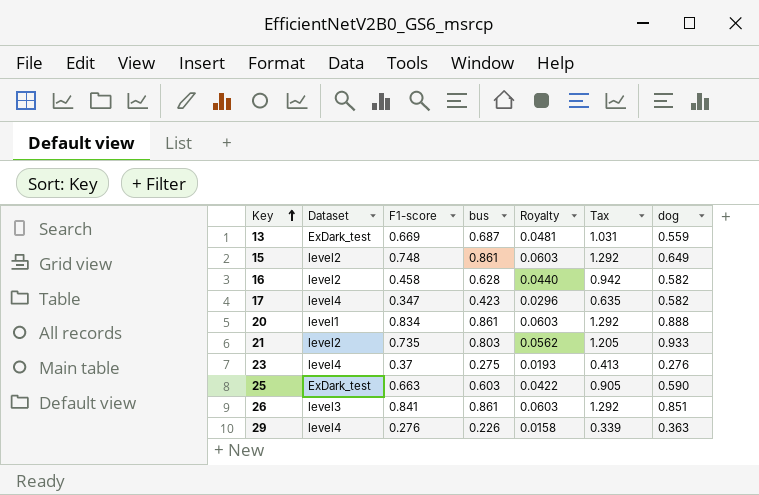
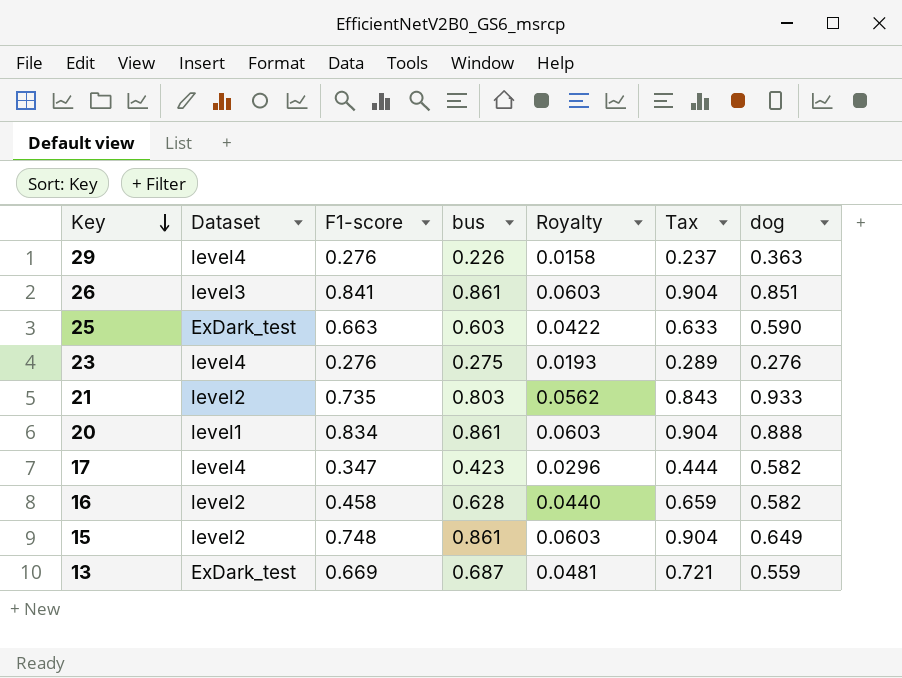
row order: Key ascending -> Key descending
column Tax | formula: [bus] * 1.5 -> [bus] * 1.05
23 | F1-score: 0.37 -> 0.276

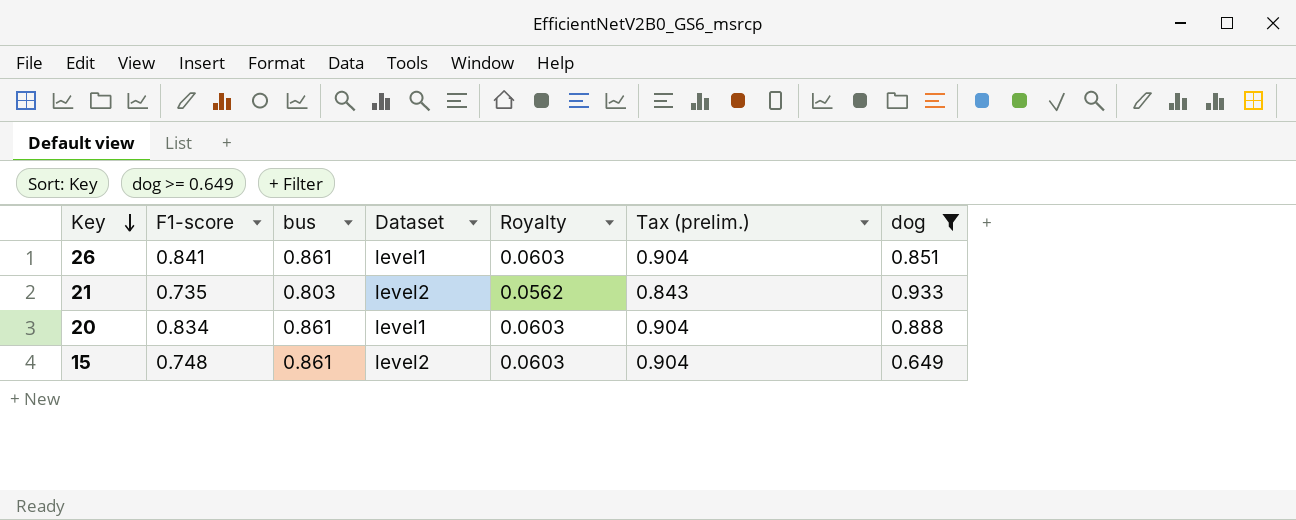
filter: none -> dog >= 0.649
column Dataset | position: 2 -> 4
column name: Tax -> Tax (prelim.)
26 | Dataset: level3 -> level1

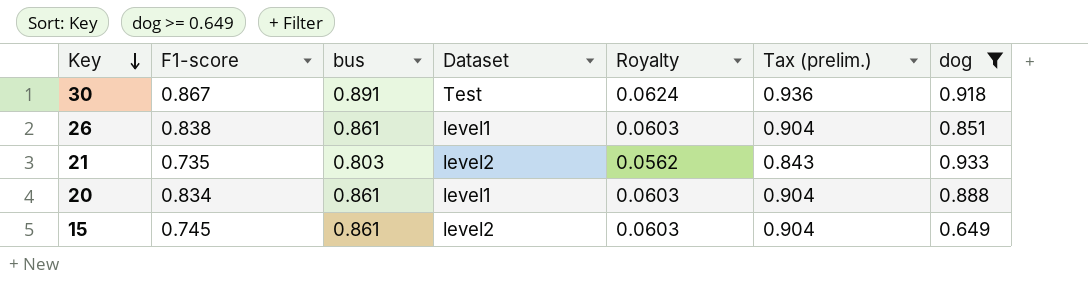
row 30: none -> 0.867 | 0.891 | Test | 0.0624 | 0.936 | 0.918
26 | F1-score: 0.841 -> 0.838
15 | F1-score: 0.748 -> 0.745

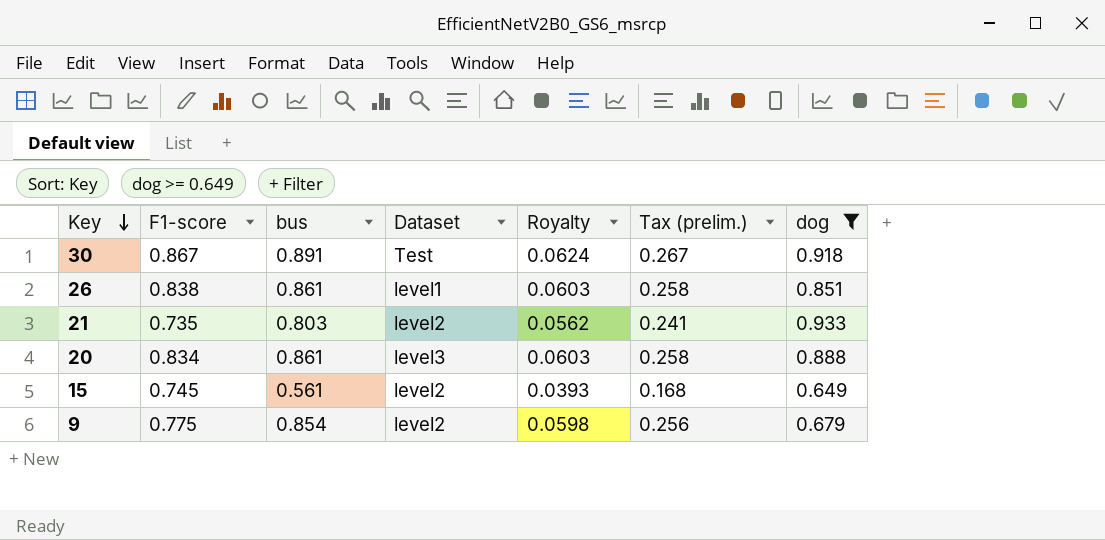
column Tax (prelim.) | formula: [bus] * 1.05 -> [bus] * 0.3
20 | Dataset: level1 -> level3
15 | bus: 0.861 -> 0.561
15 | Royalty: 0.0603 -> 0.0393
row 9: none -> 0.775 | 0.854 | level2 | 0.0598 | 0.256 | 0.679

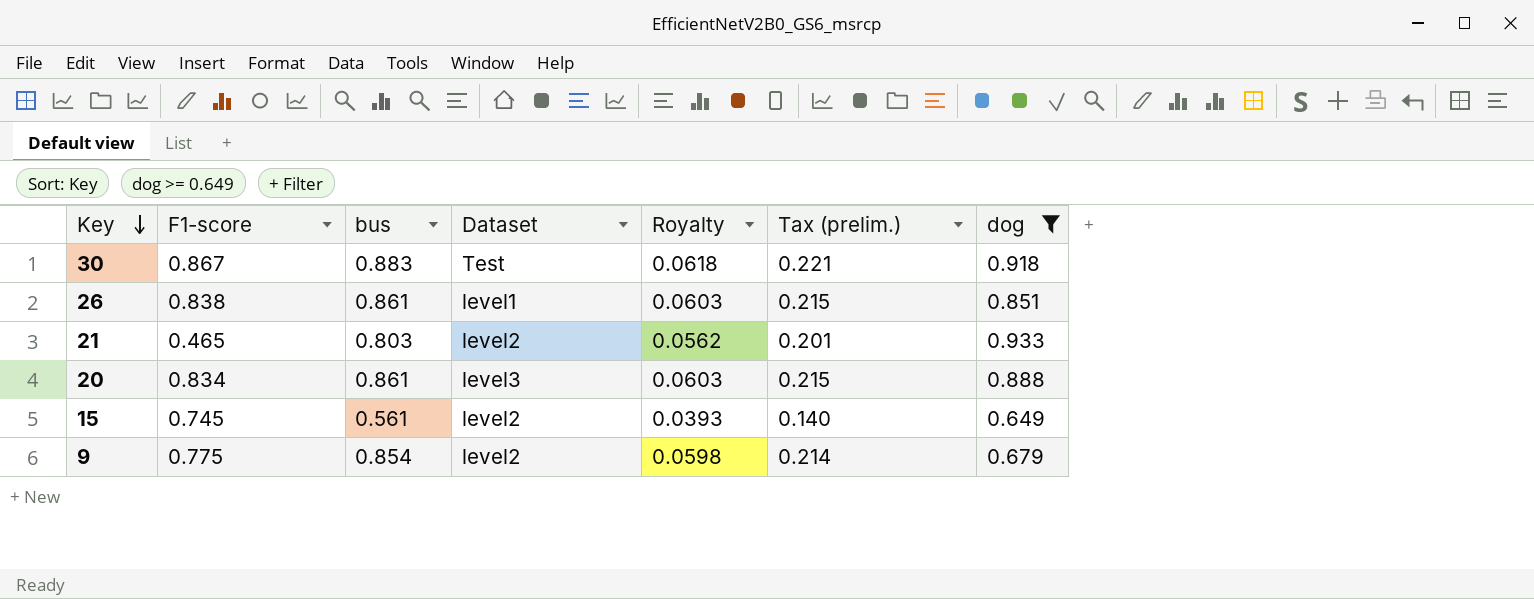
column Tax (prelim.) | formula: [bus] * 0.3 -> [bus] * 0.25
30 | bus: 0.891 -> 0.883
30 | Royalty: 0.0624 -> 0.0618
21 | F1-score: 0.735 -> 0.465

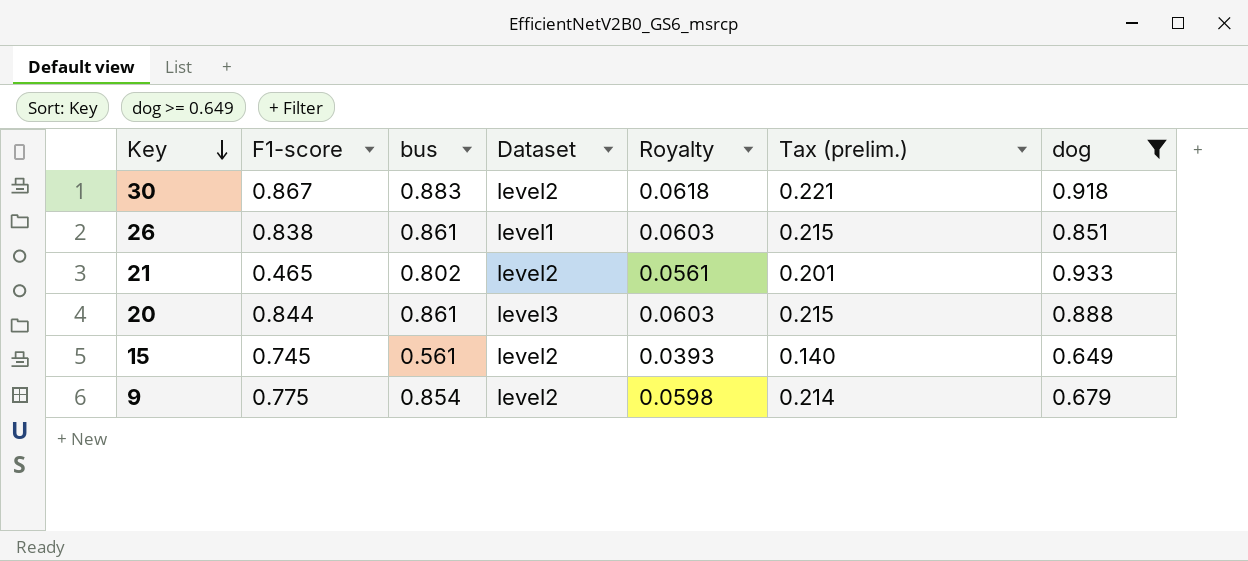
30 | Dataset: Test -> level2
21 | bus: 0.803 -> 0.802
21 | Royalty: 0.0562 -> 0.0561
20 | F1-score: 0.834 -> 0.844

